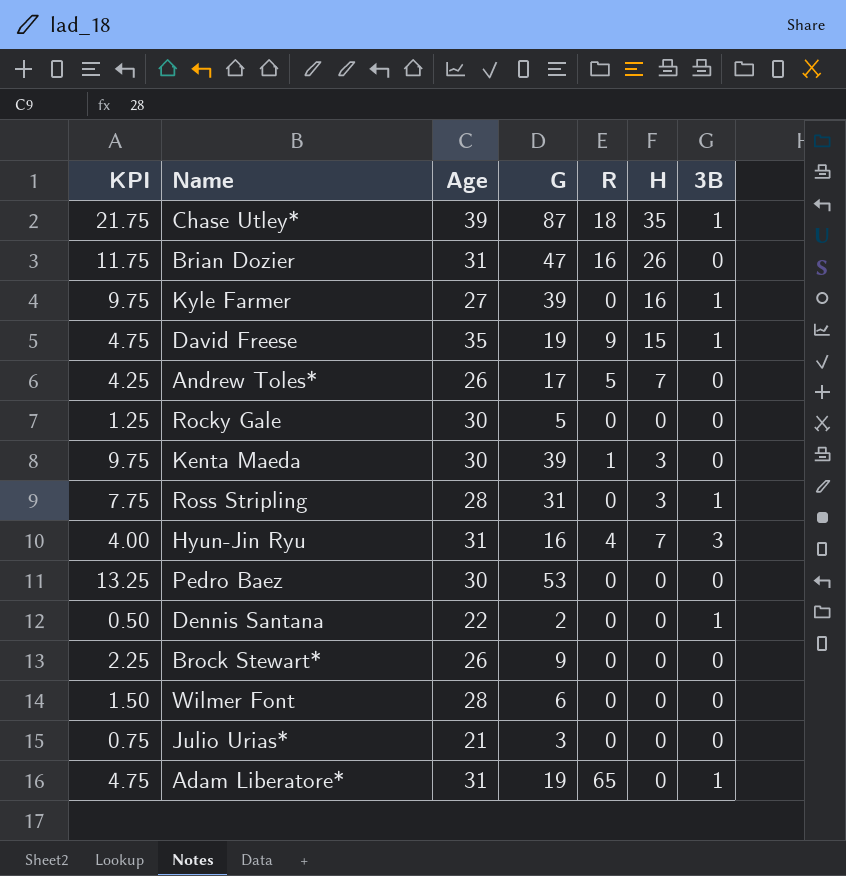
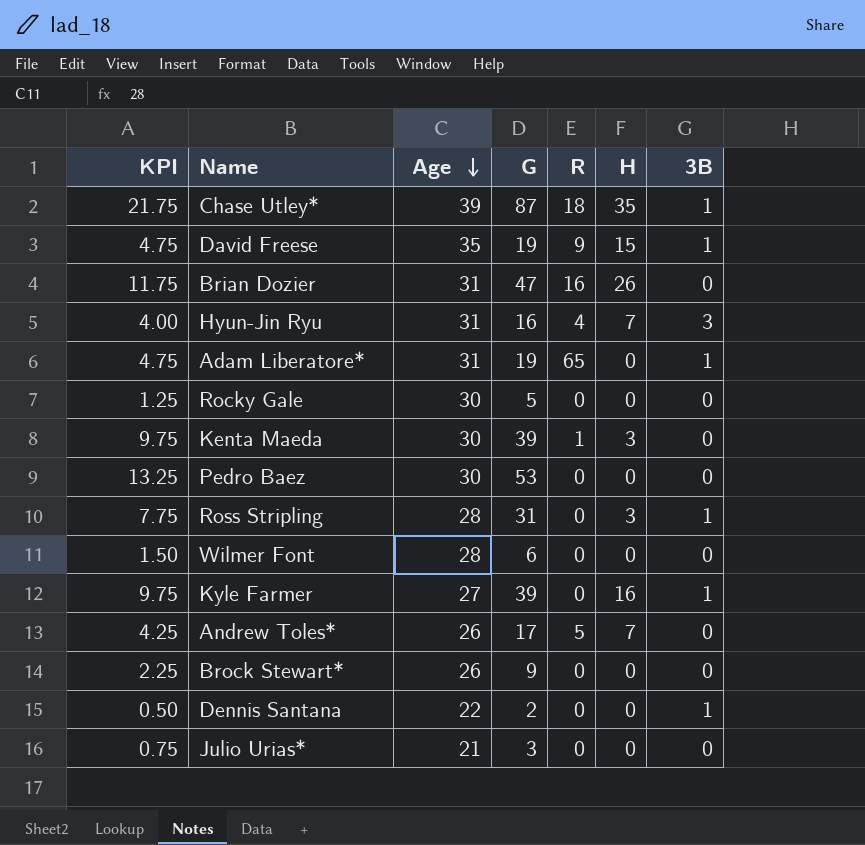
row order: none -> Age descending

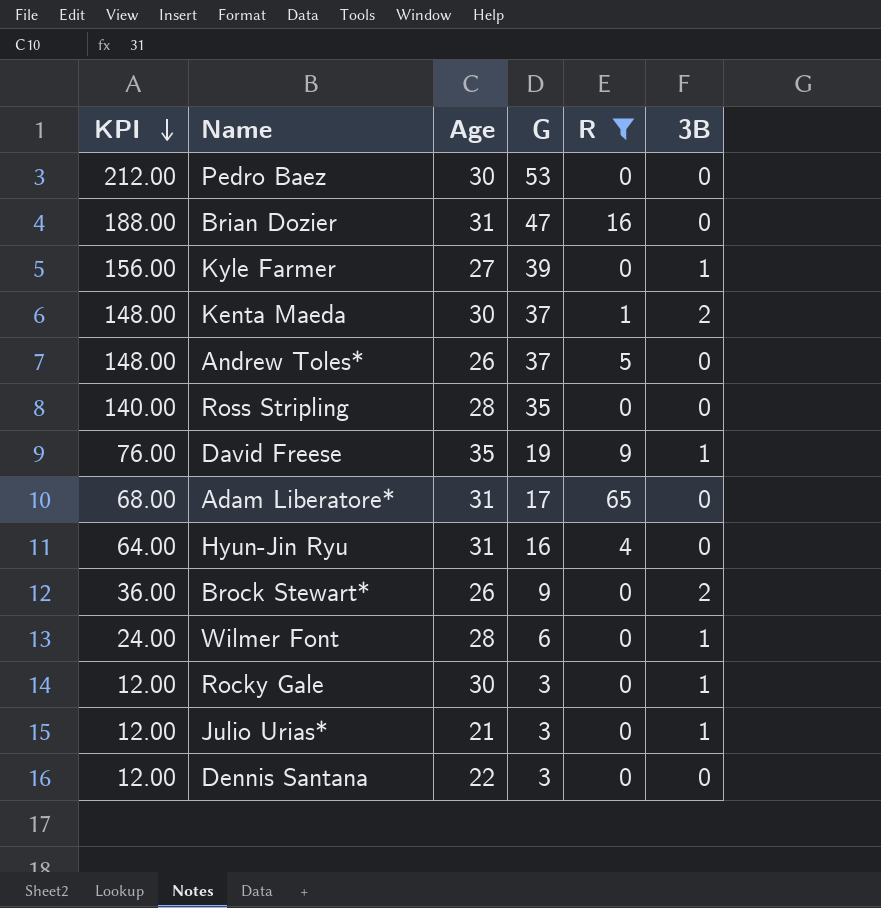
filter: none -> R != 18
row order: Age descending -> KPI descending
column H | position: 6 -> none
column KPI | formula: [G] * 0.25 -> [G] * 4
Kenta Maeda | G: 39 -> 37
Kenta Maeda | 3B: 0 -> 2
Andrew Toles* | G: 17 -> 37
Ross Stripling | G: 31 -> 35
Ross Stripling | 3B: 1 -> 0
Adam Liberatore* | G: 19 -> 17
Adam Liberatore* | 3B: 1 -> 0
Hyun-Jin Ryu | 3B: 3 -> 0
Brock Stewart* | 3B: 0 -> 2
Wilmer Font | 3B: 0 -> 1
Rocky Gale | G: 5 -> 3
Rocky Gale | 3B: 0 -> 1
Julio Urias* | 3B: 0 -> 1
Dennis Santana | G: 2 -> 3
Dennis Santana | 3B: 1 -> 0

